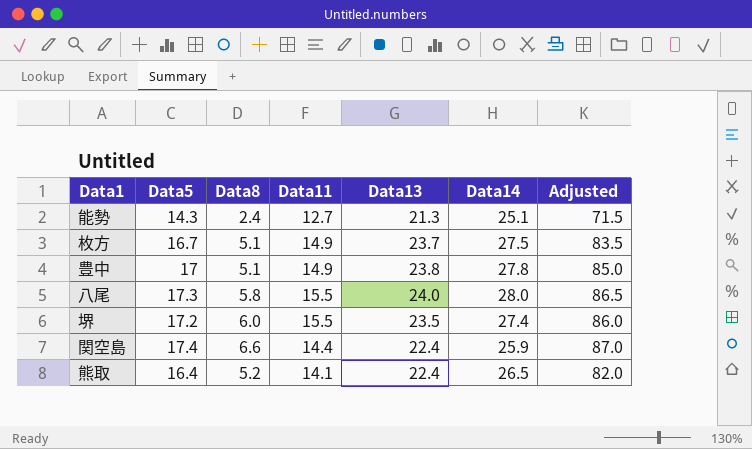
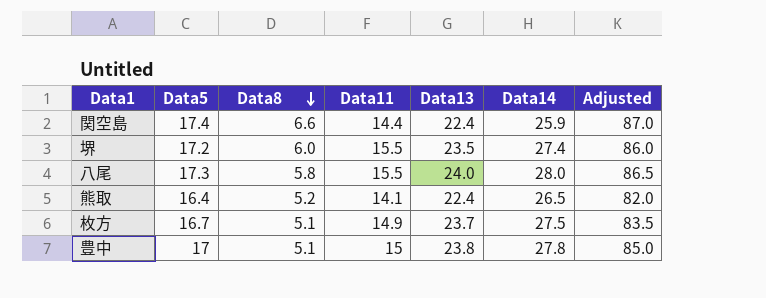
row order: none -> Data8 descending
row 能勢: 14.3 | 2.4 | 12.7 | 21.3 | 25.1 | 71.5 -> none
豊中 | Data11: 14.9 -> 15

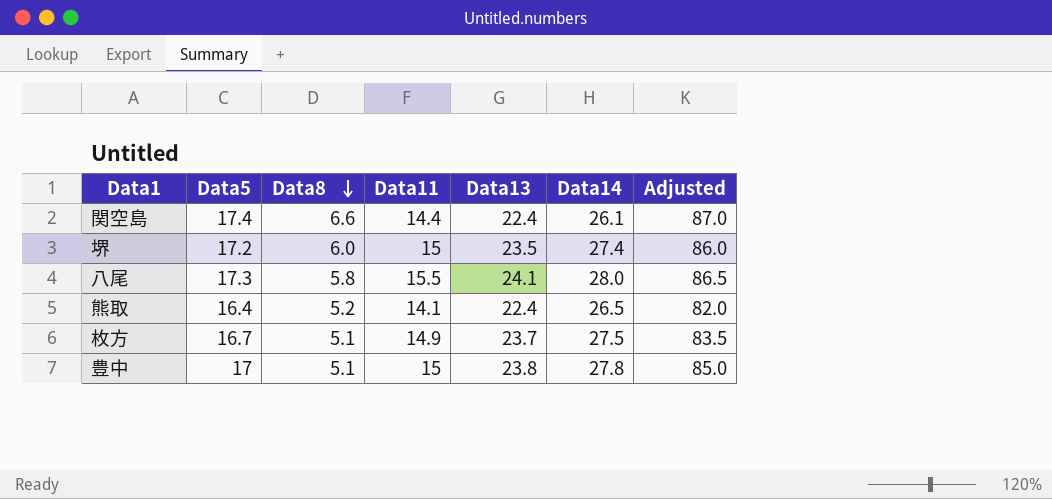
関空島 | Data14: 25.9 -> 26.1
堺 | Data11: 15.5 -> 15
八尾 | Data13: 24.0 -> 24.1

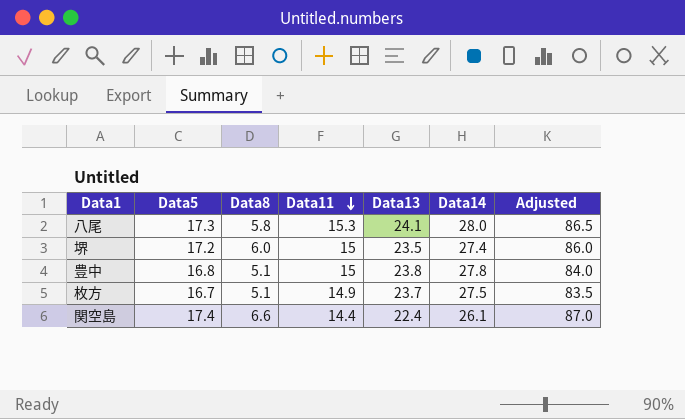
row order: Data8 descending -> Data11 descending
row 熊取: 16.4 | 5.2 | 14.1 | 22.4 | 26.5 | 82.0 -> none
八尾 | Data11: 15.5 -> 15.3
豊中 | Data5: 17 -> 16.8
豊中 | Adjusted: 85.0 -> 84.0

